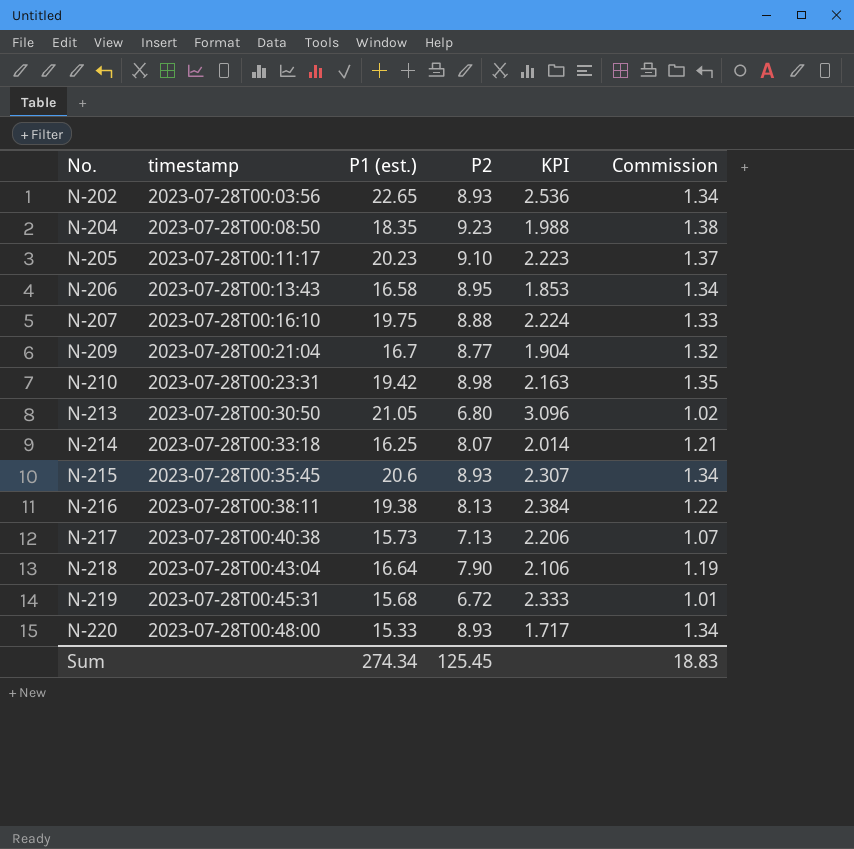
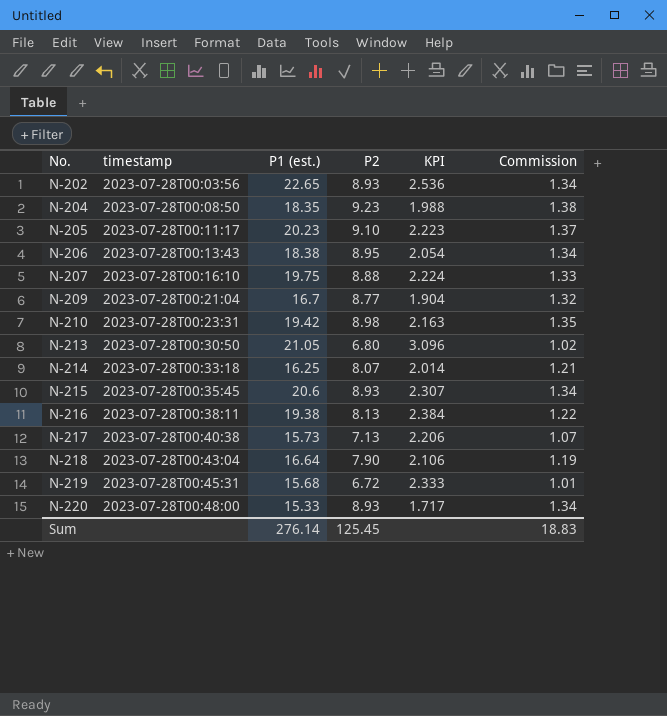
N-206 | P1 (est.): 16.58 -> 18.38
N-206 | KPI: 1.853 -> 2.054
Sum | P1 (est.): 274.34 -> 276.14

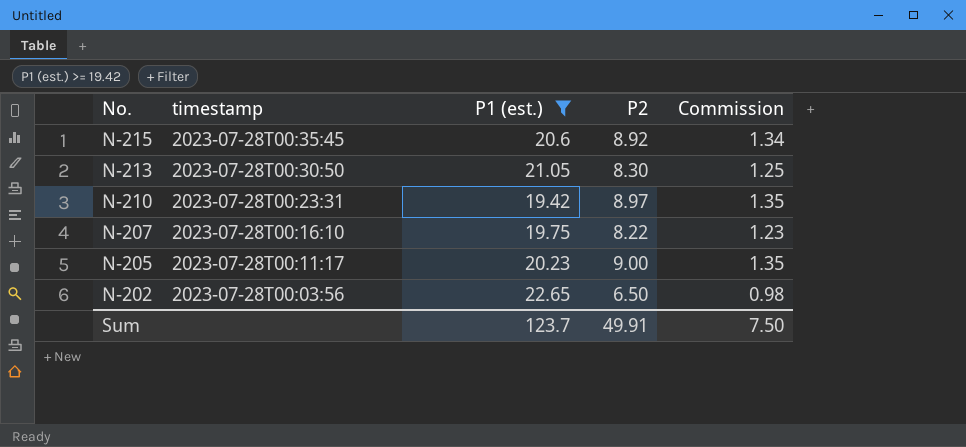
filter: none -> P1 (est.) >= 19.42
row order: No. ascending -> No. descending
column KPI | formula: [P1 (est.)] / [P2] -> none
N-215 | P2: 8.93 -> 8.92
N-213 | P2: 6.80 -> 8.30
N-213 | Commission: 1.02 -> 1.25
N-210 | P2: 8.98 -> 8.97
N-207 | P2: 8.88 -> 8.22
N-207 | Commission: 1.33 -> 1.23
N-205 | P2: 9.10 -> 9.00
N-205 | Commission: 1.37 -> 1.35
N-202 | P2: 8.93 -> 6.50
N-202 | Commission: 1.34 -> 0.98
Sum | P1 (est.): 276.14 -> 123.7
Sum | P2: 125.45 -> 49.91
Sum | Commission: 18.83 -> 7.50

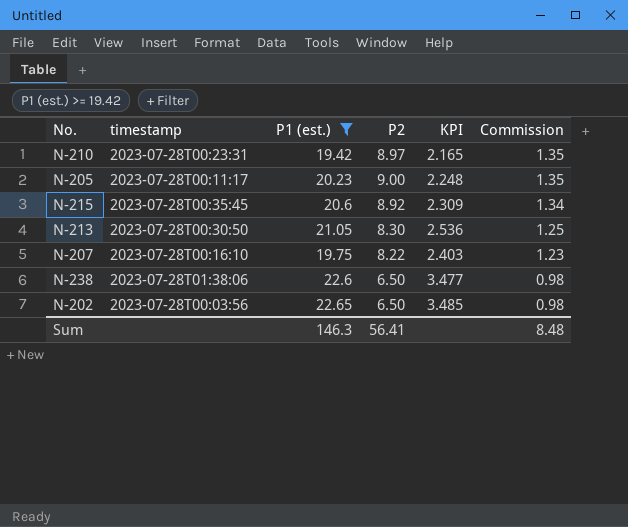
row order: No. descending -> Commission descending
column KPI | formula: none -> [P1 (est.)] / [P2]
row N-238: none -> 2023-07-28T01:38:06 | 22.6 | 6.50 | 3.477 | 0.98
Sum | P1 (est.): 123.7 -> 146.3
Sum | P2: 49.91 -> 56.41
Sum | Commission: 7.50 -> 8.48

